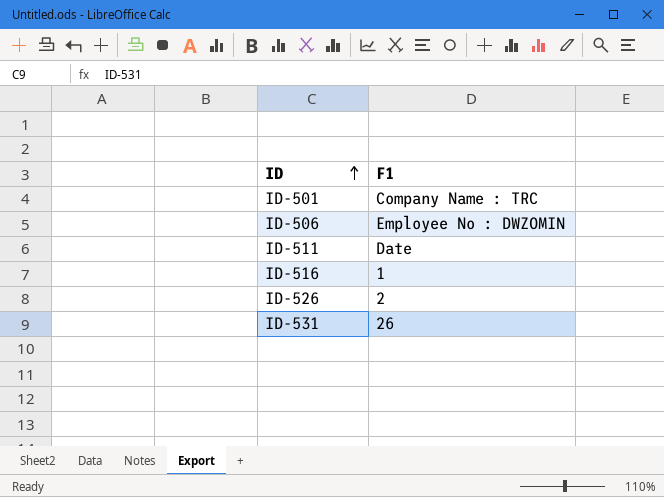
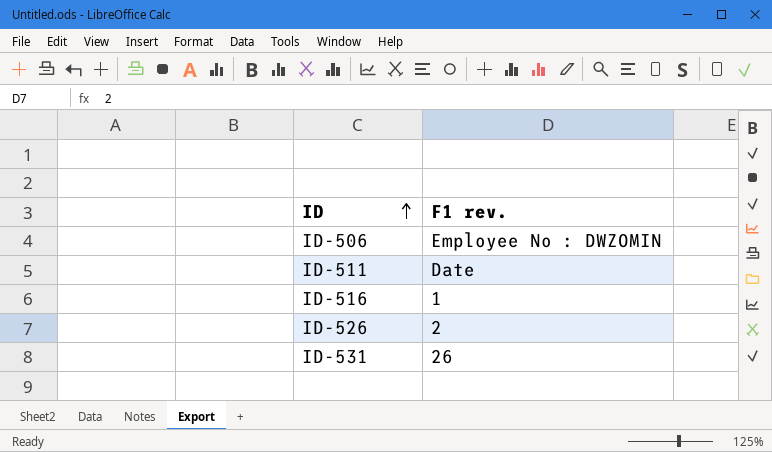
column name: F1 -> F1 rev.
row ID-501: Company Name : TRC -> none

